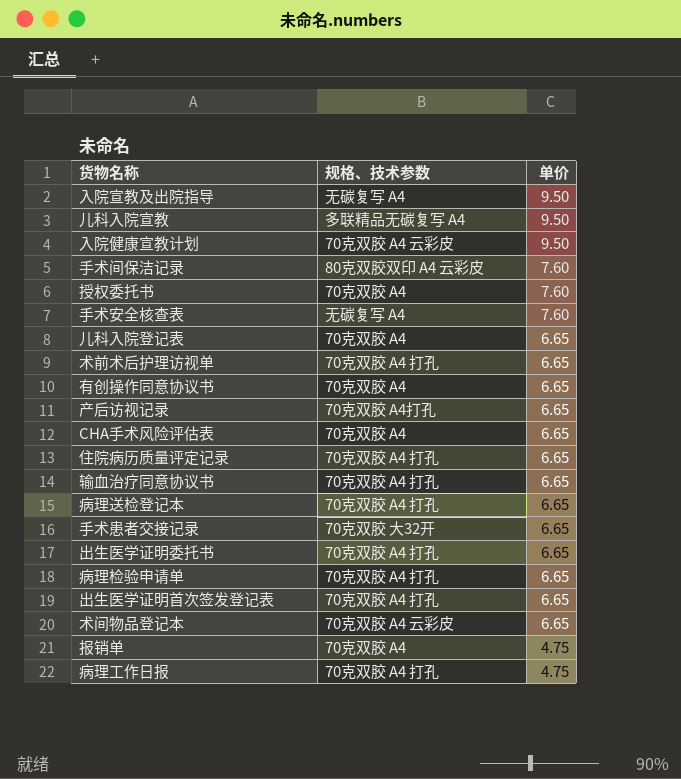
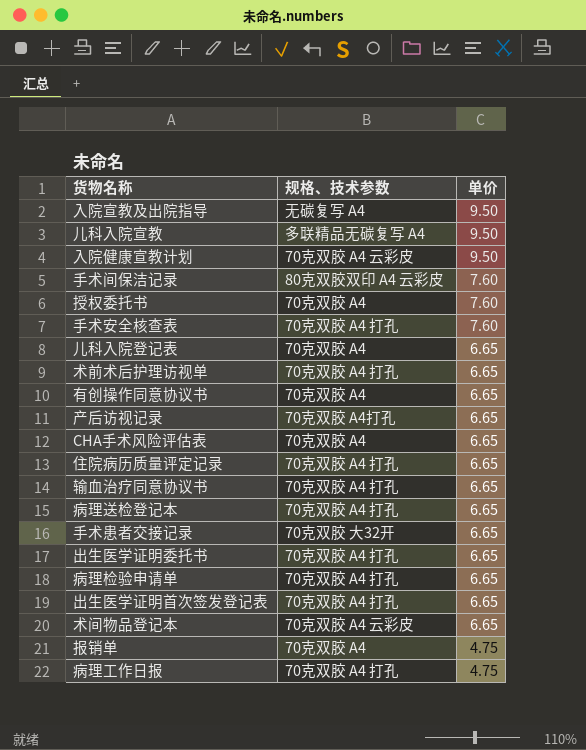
手术安全核查表 | 规格、技术参数: 无碳复写 A4 -> 70克双胶 A4 打孔

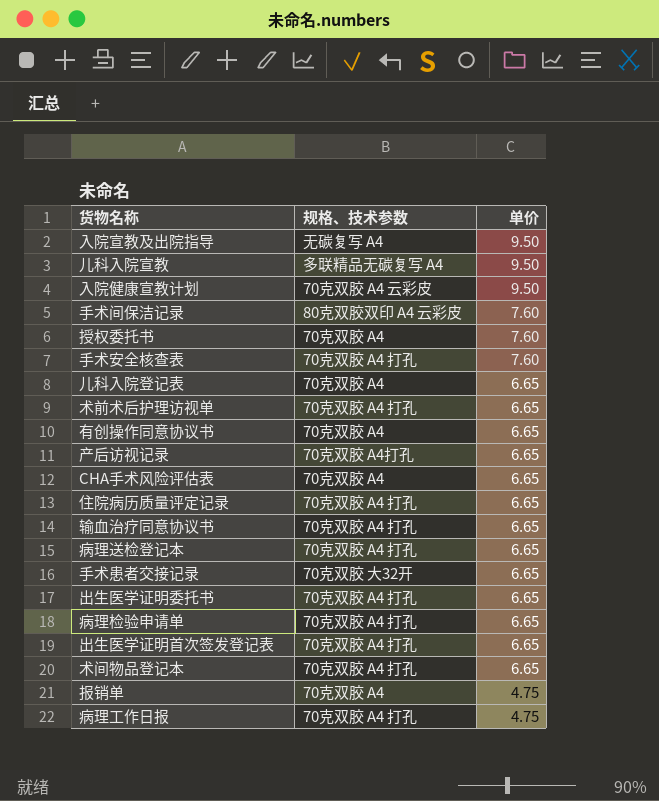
术间物品登记本 | 规格、技术参数: 70克双胶 A4 云彩皮 -> 70克双胶 A4 打孔

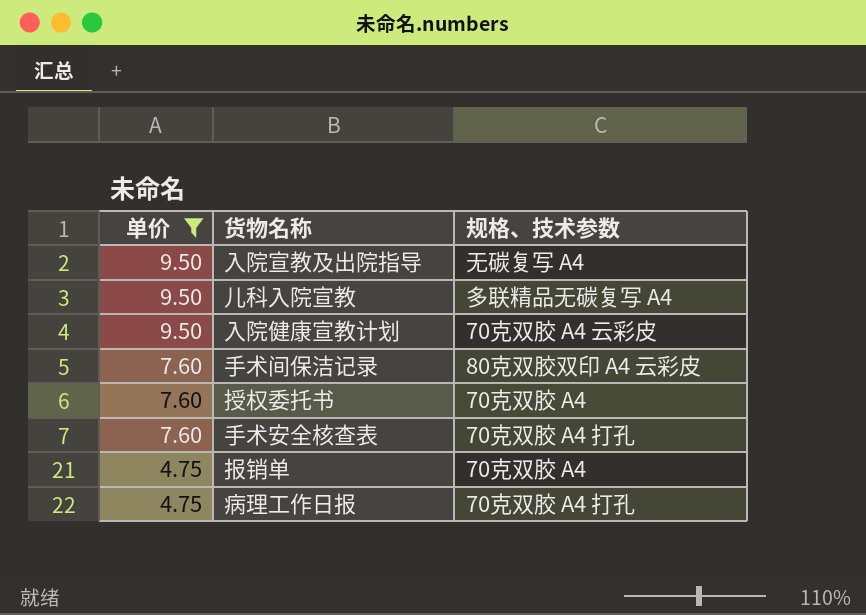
filter: none -> 单价 != 6.65
column 单价 | position: 3 -> 1

